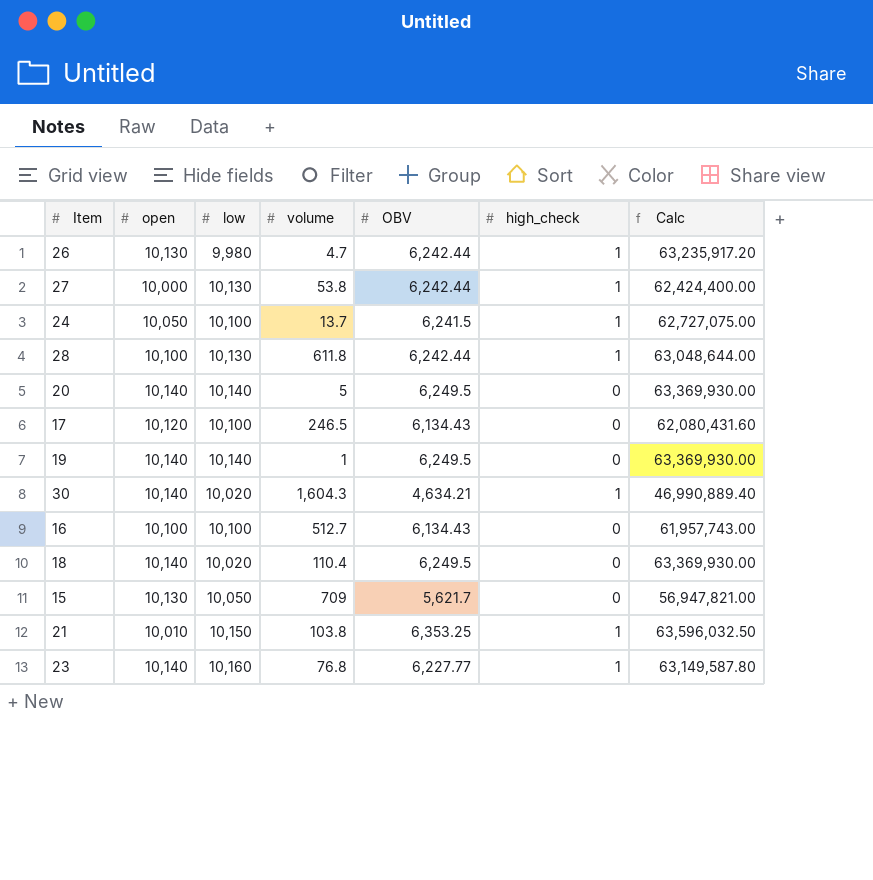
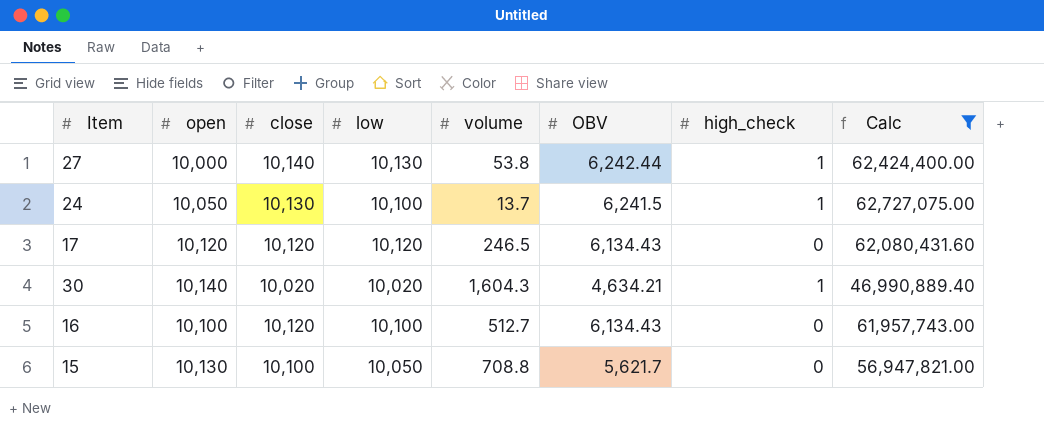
filter: none -> Calc <= 62,727,075.00
column close | position: none -> 3
17 | low: 10,100 -> 10,120
15 | volume: 709 -> 708.8

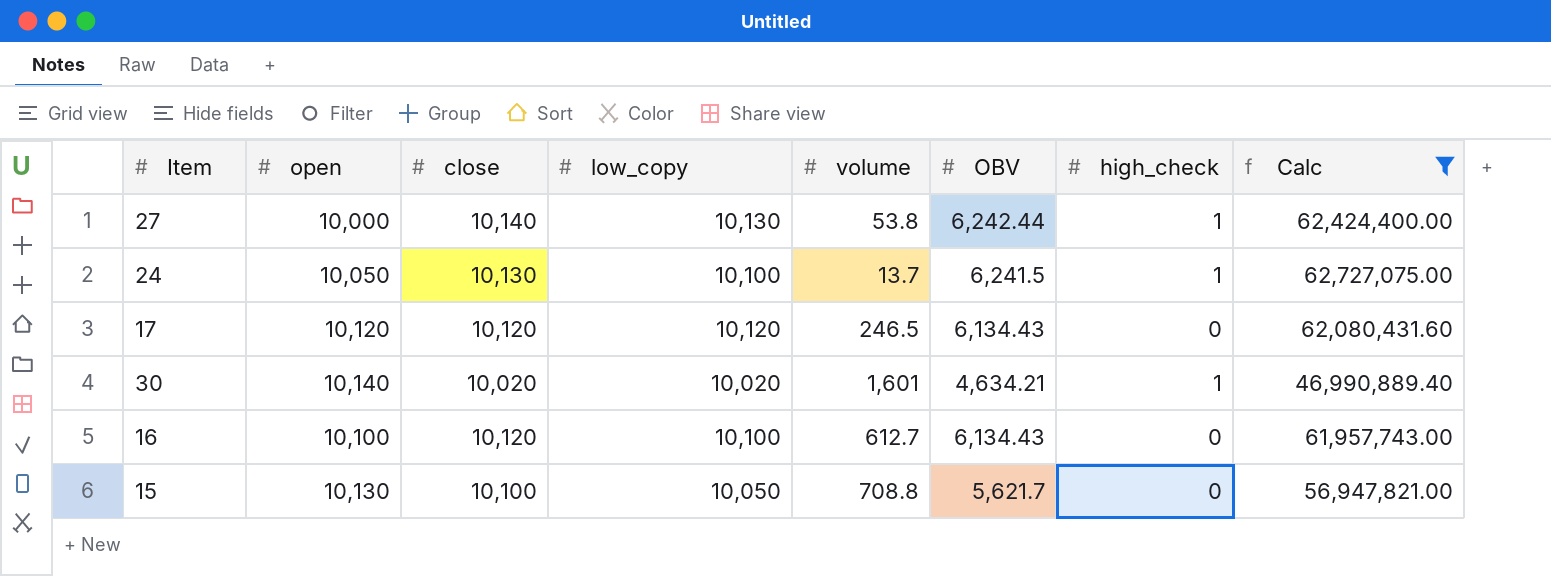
column name: low -> low_copy
30 | volume: 1,604.3 -> 1,601
16 | volume: 512.7 -> 612.7

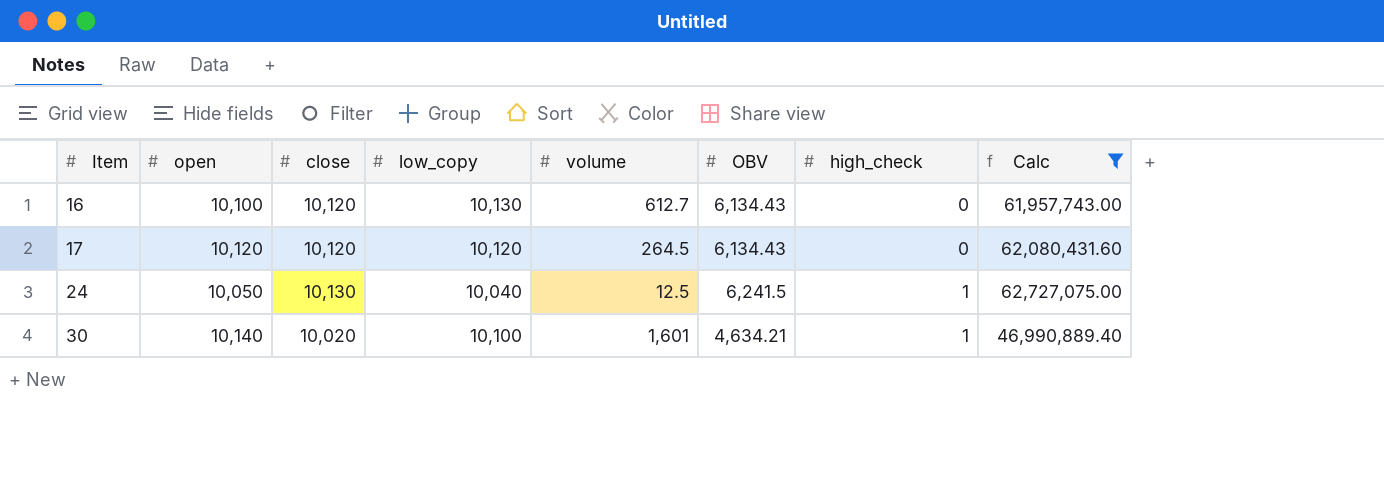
row order: none -> Item ascending
row 27: 10,000 | 10,140 | 10,130 | 53.8 | 6,242.44 | 1 | 62,424,400.00 -> none
row 15: 10,130 | 10,100 | 10,050 | 708.8 | 5,621.7 | 0 | 56,947,821.00 -> none
16 | low_copy: 10,100 -> 10,130
17 | volume: 246.5 -> 264.5
24 | low_copy: 10,100 -> 10,040
24 | volume: 13.7 -> 12.5
30 | low_copy: 10,020 -> 10,100

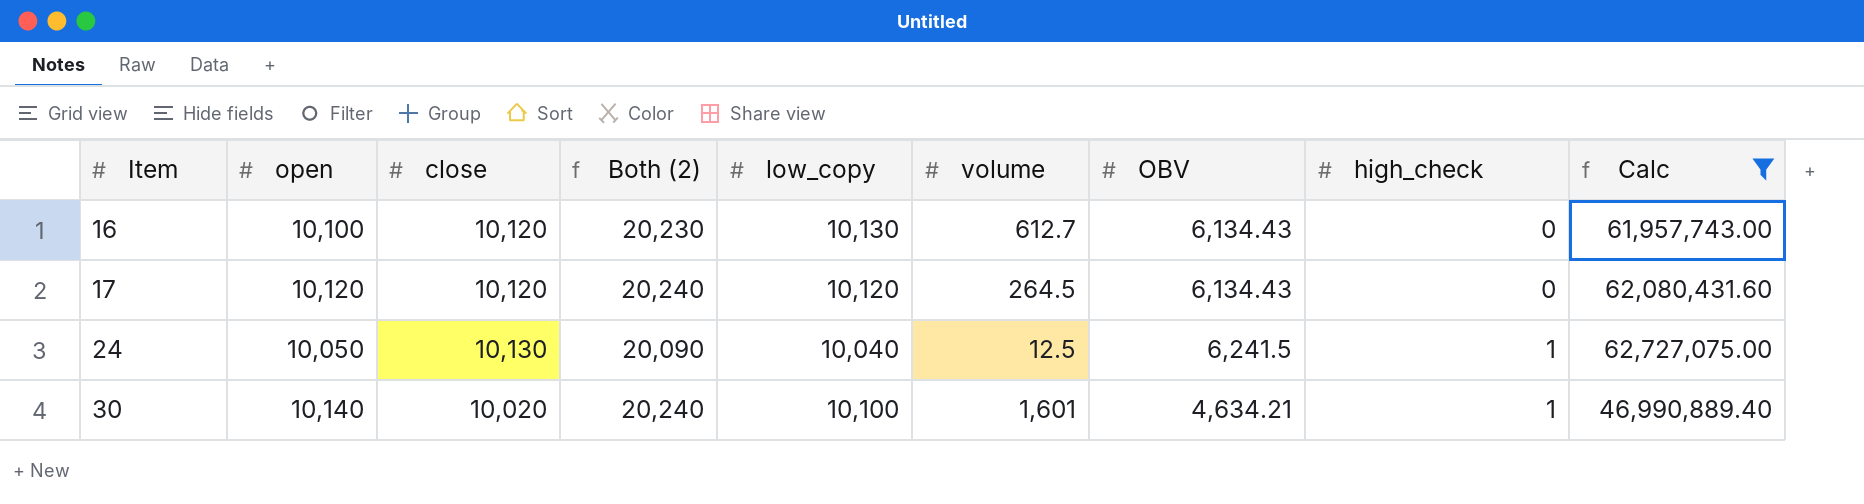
column Both (2) | formula: none -> [open] + [low_copy]

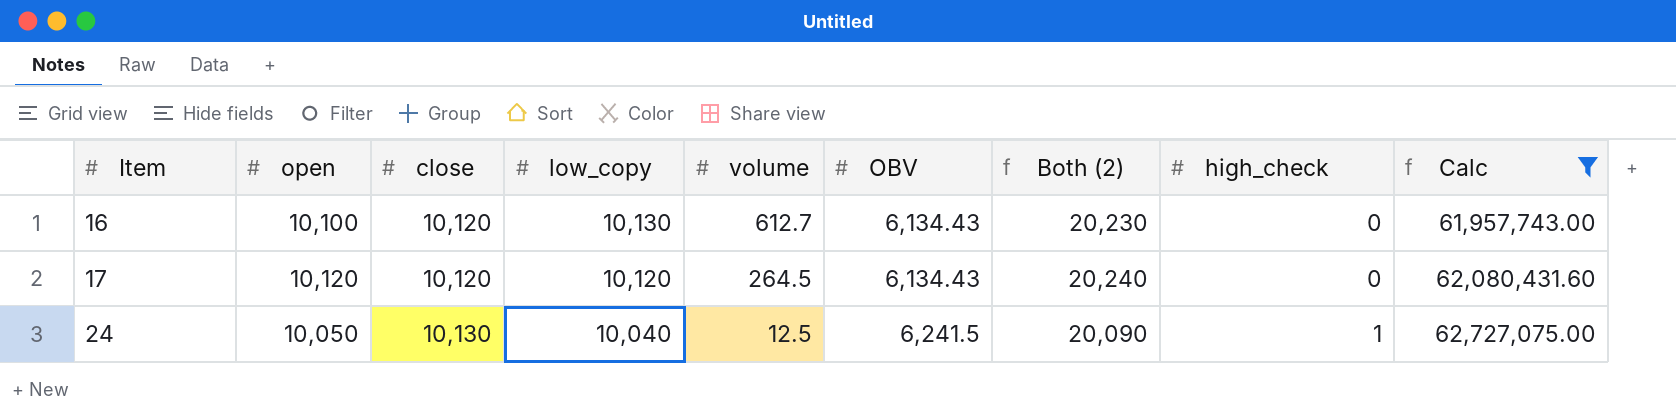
column Both (2) | position: 4 -> 7
row 30: 10,140 | 10,020 | 20,240 | 10,100 | 1,601 | 4,634.21 | 1 | 46,990,889.40 -> none

